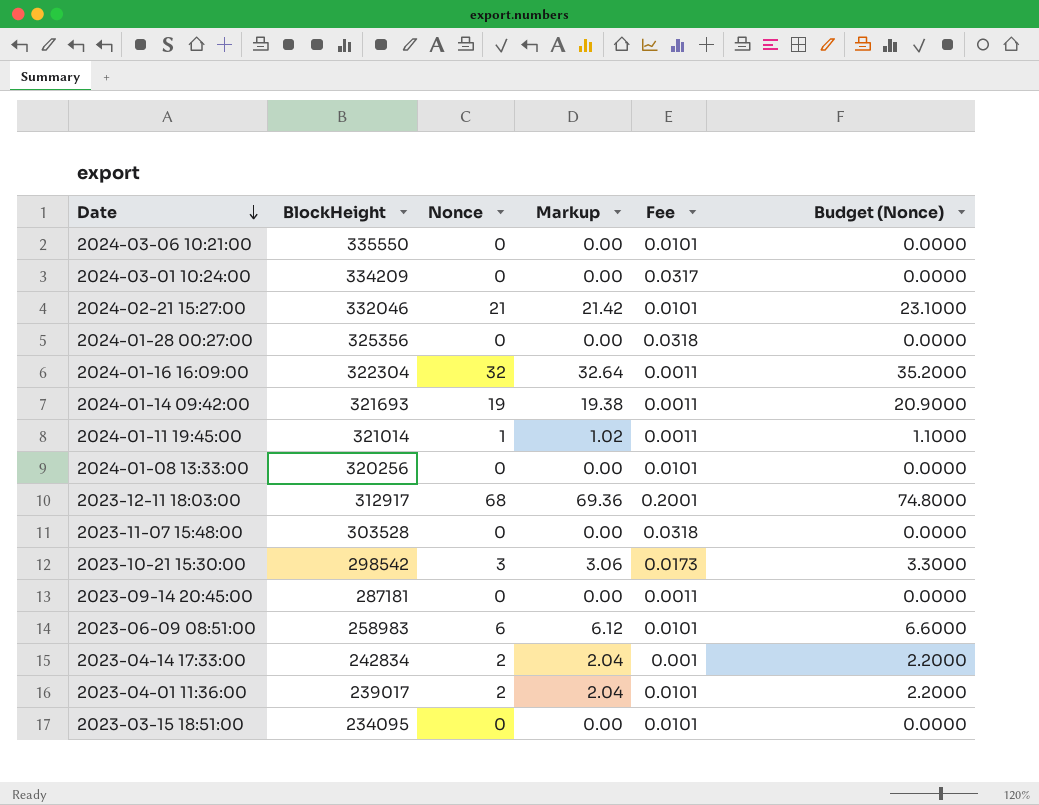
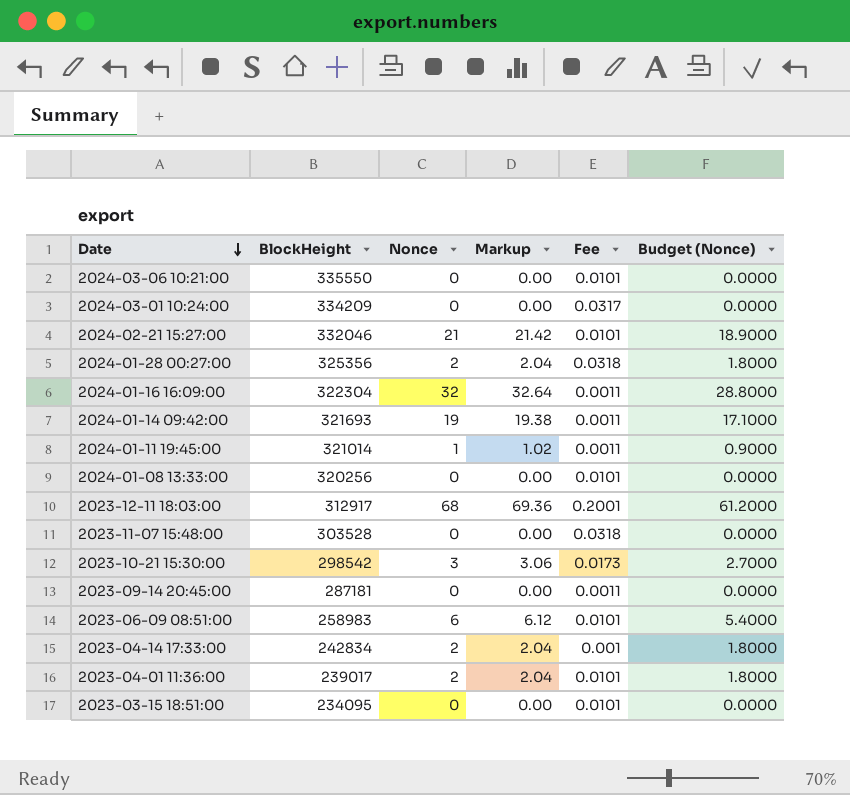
column Budget (Nonce) | formula: [Nonce] * 1.1 -> [Nonce] * 0.9
2024-01-28 00:27:00 | Nonce: 0 -> 2
2024-01-28 00:27:00 | Markup: 0.00 -> 2.04

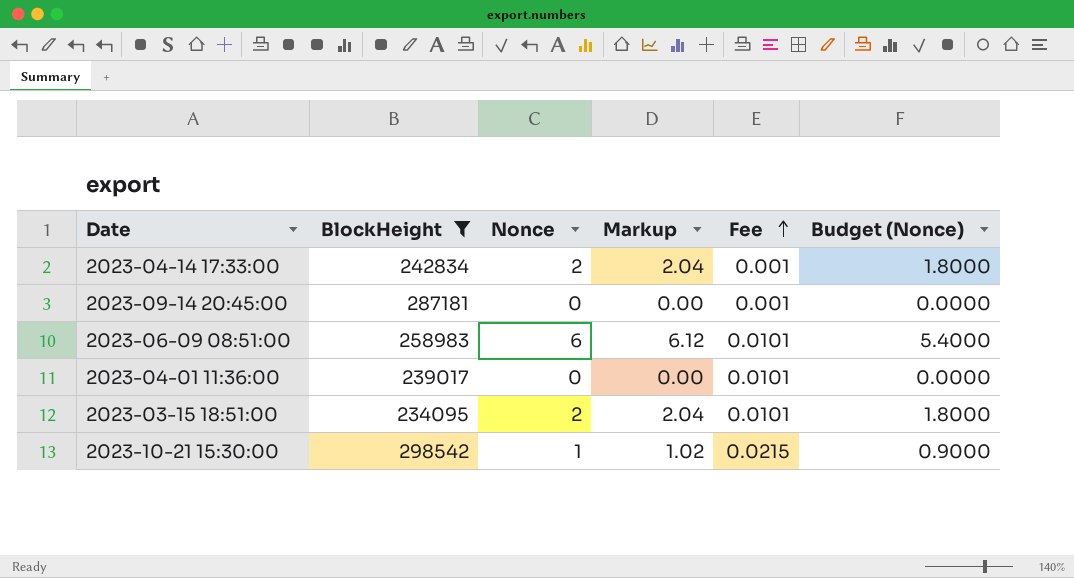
filter: none -> BlockHeight <= 298542
row order: Date descending -> Fee ascending
2023-09-14 20:45:00 | Fee: 0.0011 -> 0.001
2023-04-01 11:36:00 | Nonce: 2 -> 0
2023-04-01 11:36:00 | Markup: 2.04 -> 0.00
2023-04-01 11:36:00 | Budget (Nonce): 1.8000 -> 0.0000
2023-03-15 18:51:00 | Nonce: 0 -> 2
2023-03-15 18:51:00 | Markup: 0.00 -> 2.04
2023-03-15 18:51:00 | Budget (Nonce): 0.0000 -> 1.8000
2023-10-21 15:30:00 | Nonce: 3 -> 1
2023-10-21 15:30:00 | Markup: 3.06 -> 1.02
2023-10-21 15:30:00 | Fee: 0.0173 -> 0.0215
2023-10-21 15:30:00 | Budget (Nonce): 2.7000 -> 0.9000

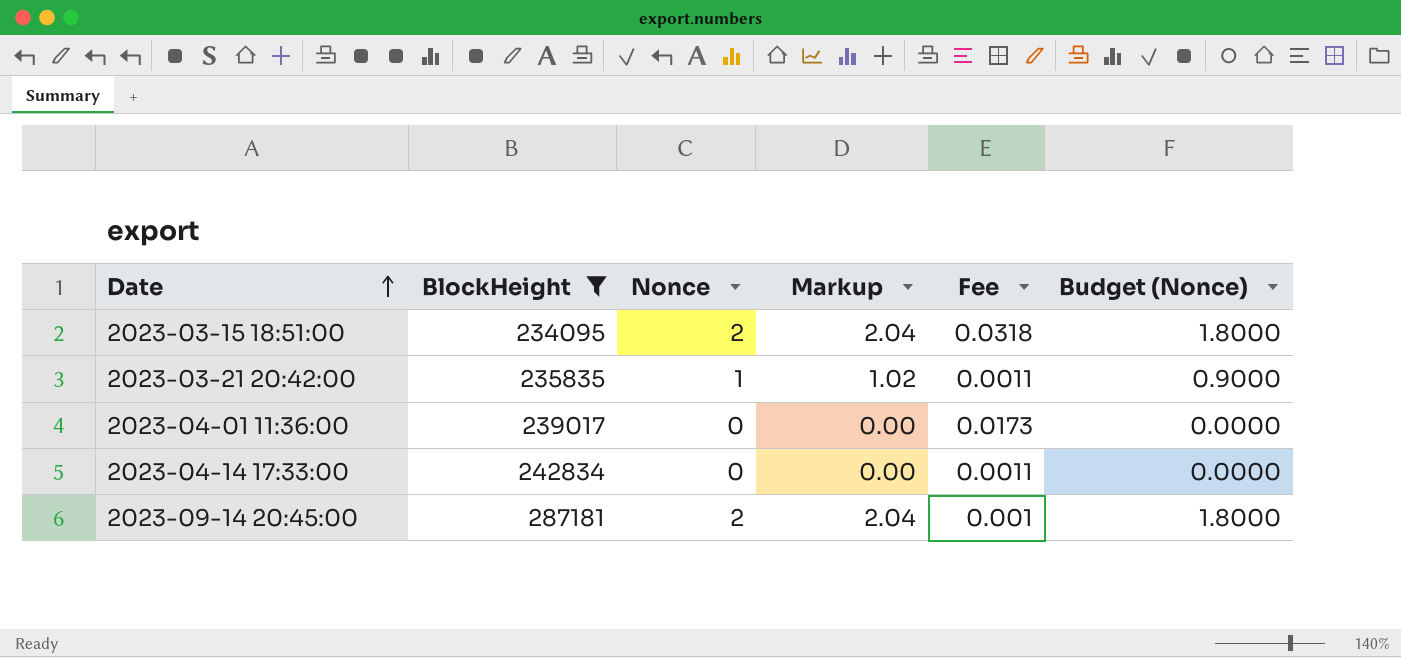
row order: Fee ascending -> Date ascending
row 2023-06-09 08:51:00: 258983 | 6 | 6.12 | 0.0101 | 5.4000 -> none
row 2023-10-21 15:30:00: 298542 | 1 | 1.02 | 0.0215 | 0.9000 -> none
2023-03-15 18:51:00 | Fee: 0.0101 -> 0.0318
row 2023-03-21 20:42:00: none -> 235835 | 1 | 1.02 | 0.0011 | 0.9000
2023-04-01 11:36:00 | Fee: 0.0101 -> 0.0173
2023-04-14 17:33:00 | Nonce: 2 -> 0
2023-04-14 17:33:00 | Markup: 2.04 -> 0.00
2023-04-14 17:33:00 | Fee: 0.001 -> 0.0011
2023-04-14 17:33:00 | Budget (Nonce): 1.8000 -> 0.0000
2023-09-14 20:45:00 | Nonce: 0 -> 2
2023-09-14 20:45:00 | Markup: 0.00 -> 2.04
2023-09-14 20:45:00 | Budget (Nonce): 0.0000 -> 1.8000

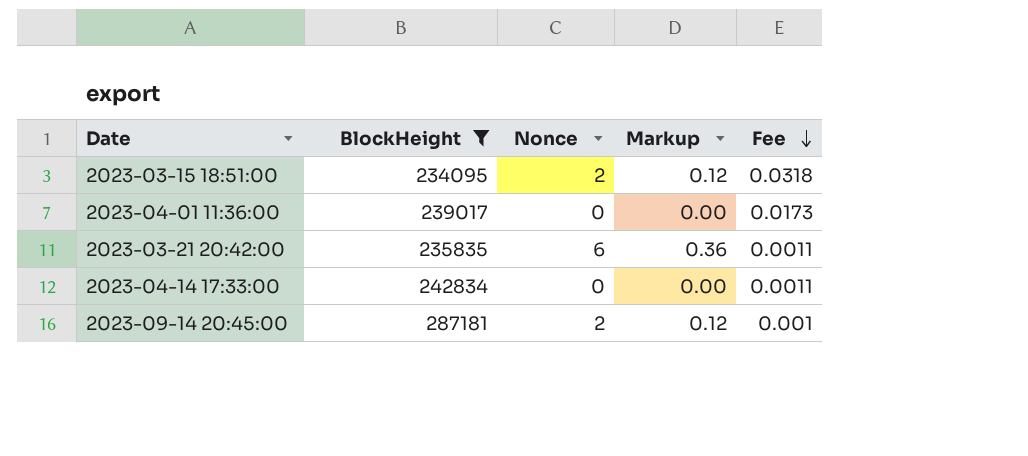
row order: Date ascending -> Fee descending
column Budget (Nonce) | formula: [Nonce] * 0.9 -> none
column Markup | formula: [Nonce] * 1.02 -> [Nonce] * 0.06
2023-03-21 20:42:00 | Nonce: 1 -> 6

